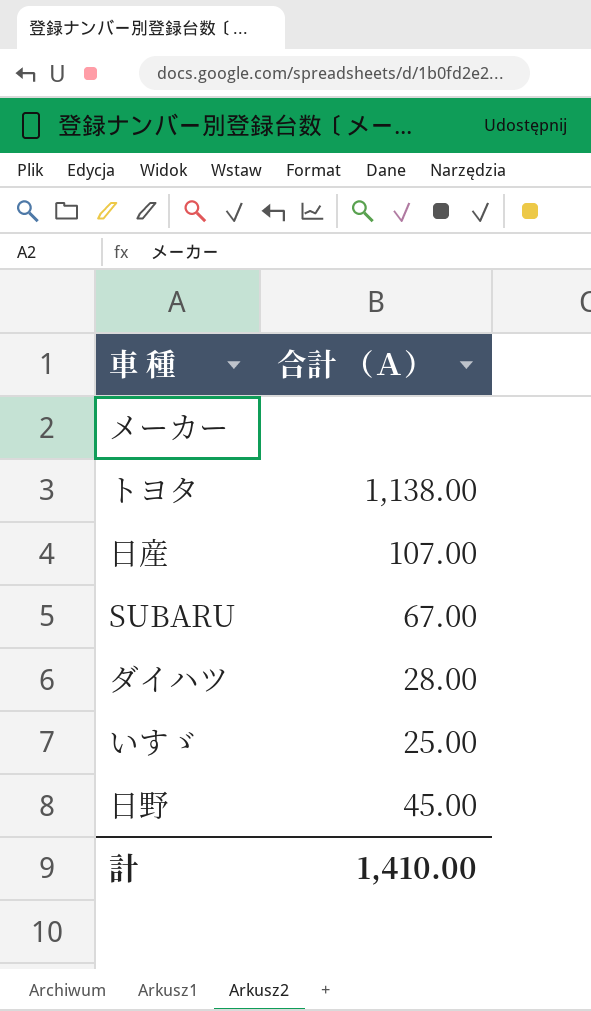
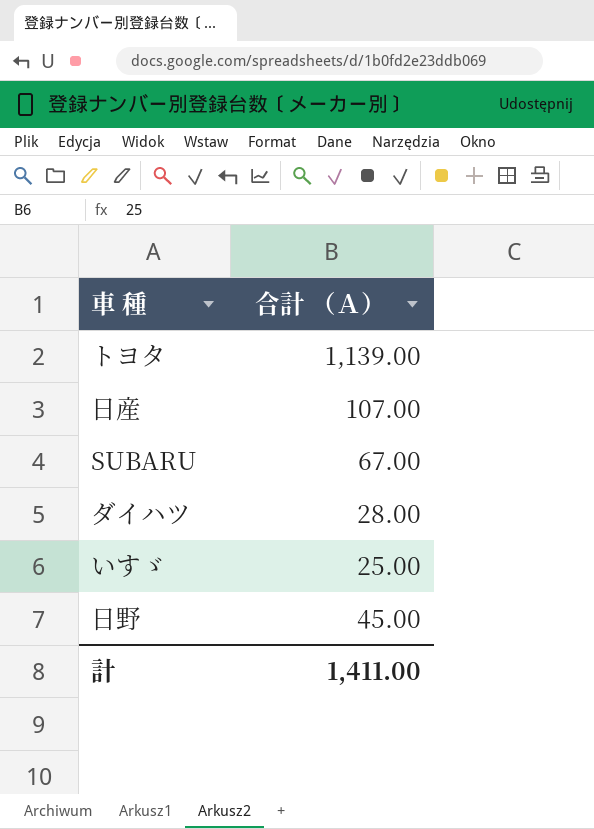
row メーカー: none -> none
トヨタ | 合計 （Ａ）: 1,138.00 -> 1,139.00
計 | 合計 （Ａ）: 1,410.00 -> 1,411.00

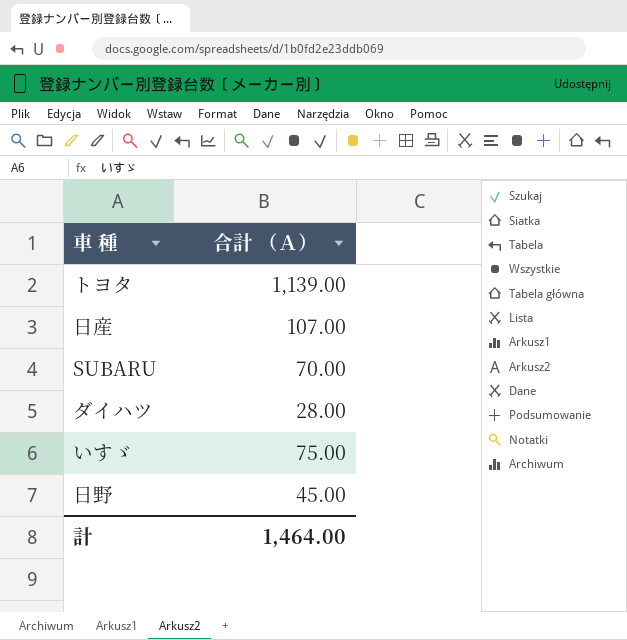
SUBARU | 合計 （Ａ）: 67.00 -> 70.00
いすゞ | 合計 （Ａ）: 25.00 -> 75.00
計 | 合計 （Ａ）: 1,411.00 -> 1,464.00

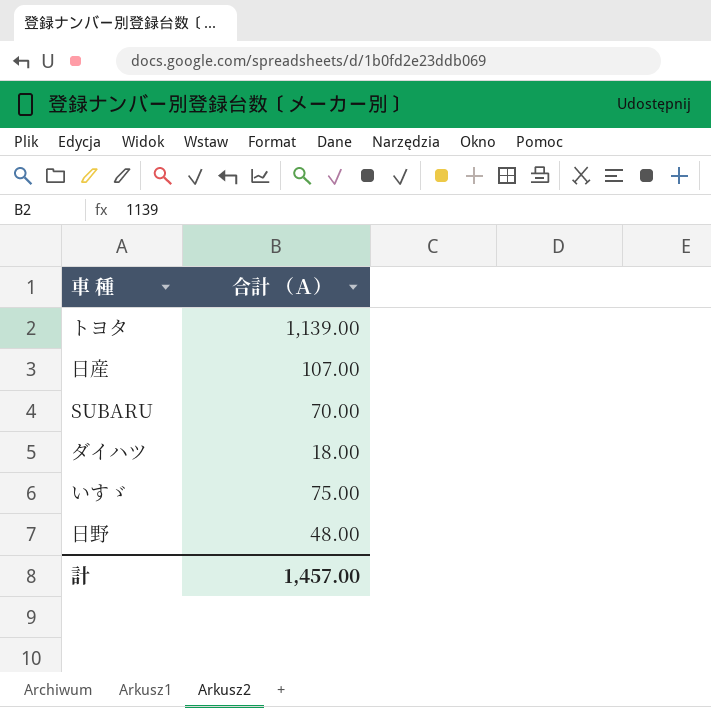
ダイハツ | 合計 （Ａ）: 28.00 -> 18.00
日野 | 合計 （Ａ）: 45.00 -> 48.00
計 | 合計 （Ａ）: 1,464.00 -> 1,457.00

